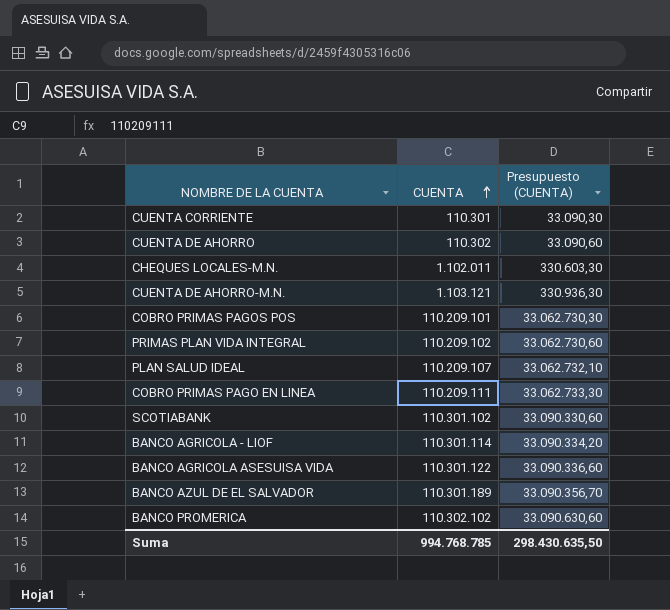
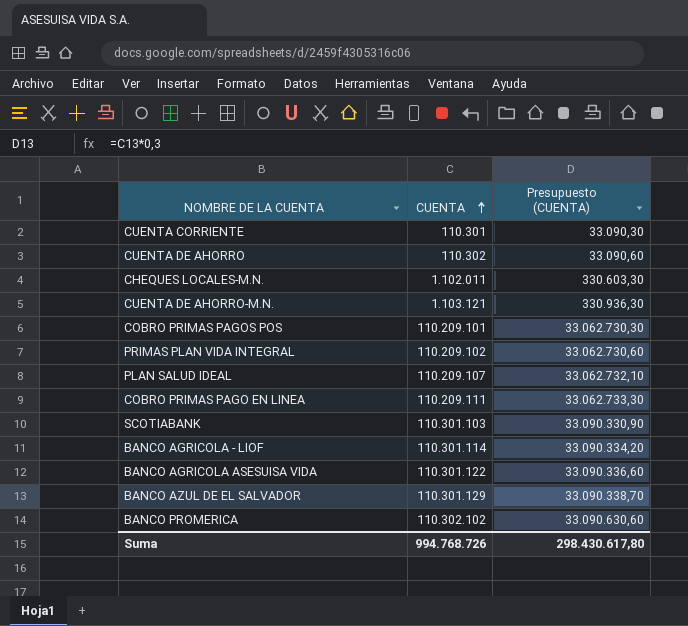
SCOTIABANK | CUENTA: 110.301.102 -> 110.301.103
SCOTIABANK | Presupuesto (CUENTA): 33.090.330,60 -> 33.090.330,90
BANCO AZUL DE EL SALVADOR | CUENTA: 110.301.189 -> 110.301.129
BANCO AZUL DE EL SALVADOR | Presupuesto (CUENTA): 33.090.356,70 -> 33.090.338,70
Suma | CUENTA: 994.768.785 -> 994.768.726
Suma | Presupuesto (CUENTA): 298.430.635,50 -> 298.430.617,80

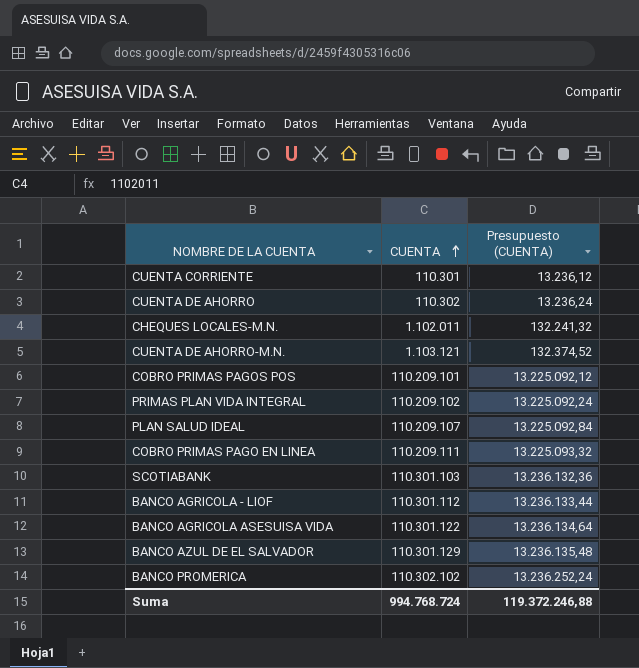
column Presupuesto (CUENTA) | formula: [CUENTA] * 0,3 -> [CUENTA] * 0,12
BANCO AGRICOLA - LIOF | CUENTA: 110.301.114 -> 110.301.112
Suma | CUENTA: 994.768.726 -> 994.768.724
Suma | Presupuesto (CUENTA): 298.430.617,80 -> 119.372.246,88

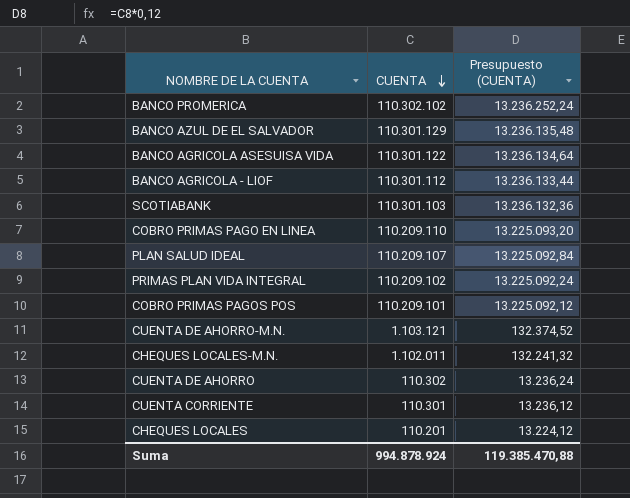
row order: CUENTA ascending -> CUENTA descending
COBRO PRIMAS PAGO EN LINEA | CUENTA: 110.209.111 -> 110.209.110
COBRO PRIMAS PAGO EN LINEA | Presupuesto (CUENTA): 13.225.093,32 -> 13.225.093,20
row CHEQUES LOCALES: none -> 110.201 | 13.224,12
Suma | CUENTA: 994.768.724 -> 994.878.924
Suma | Presupuesto (CUENTA): 119.372.246,88 -> 119.385.470,88

